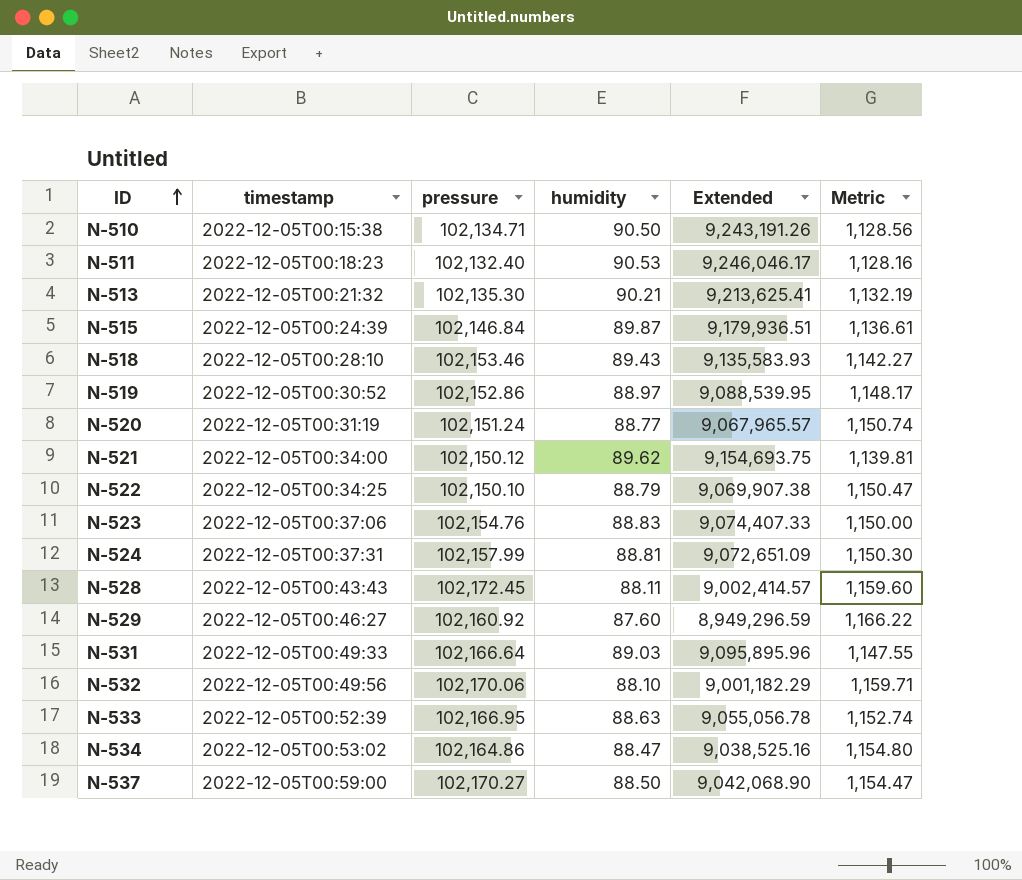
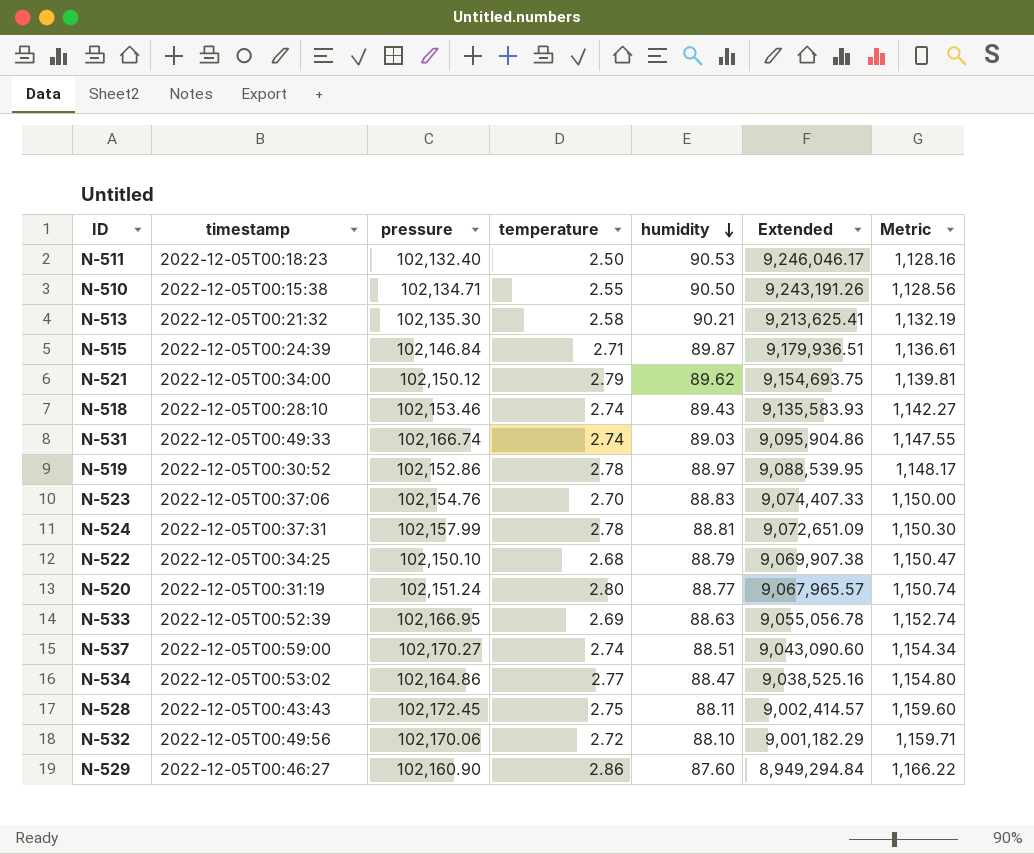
row order: ID ascending -> humidity descending
column temperature | position: none -> 4
N-531 | pressure: 102,166.64 -> 102,166.74
N-531 | Extended: 9,095,895.96 -> 9,095,904.86
N-537 | humidity: 88.50 -> 88.51
N-537 | Extended: 9,042,068.90 -> 9,043,090.60
N-537 | Metric: 1,154.47 -> 1,154.34
N-529 | pressure: 102,160.92 -> 102,160.90
N-529 | Extended: 8,949,296.59 -> 8,949,294.84

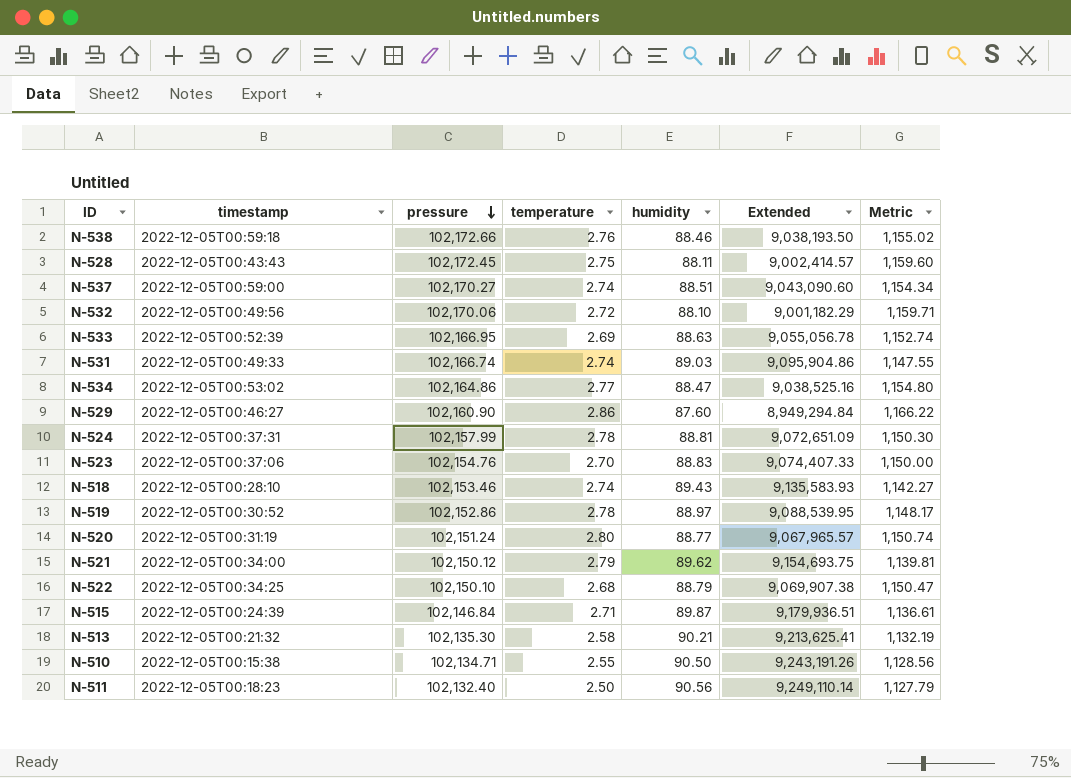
row order: humidity descending -> pressure descending
row N-538: none -> 2022-12-05T00:59:18 | 102,172.66 | 2.76 | 88.46 | 9,038,193.50 | 1,155.02
N-511 | humidity: 90.53 -> 90.56
N-511 | Extended: 9,246,046.17 -> 9,249,110.14
N-511 | Metric: 1,128.16 -> 1,127.79

